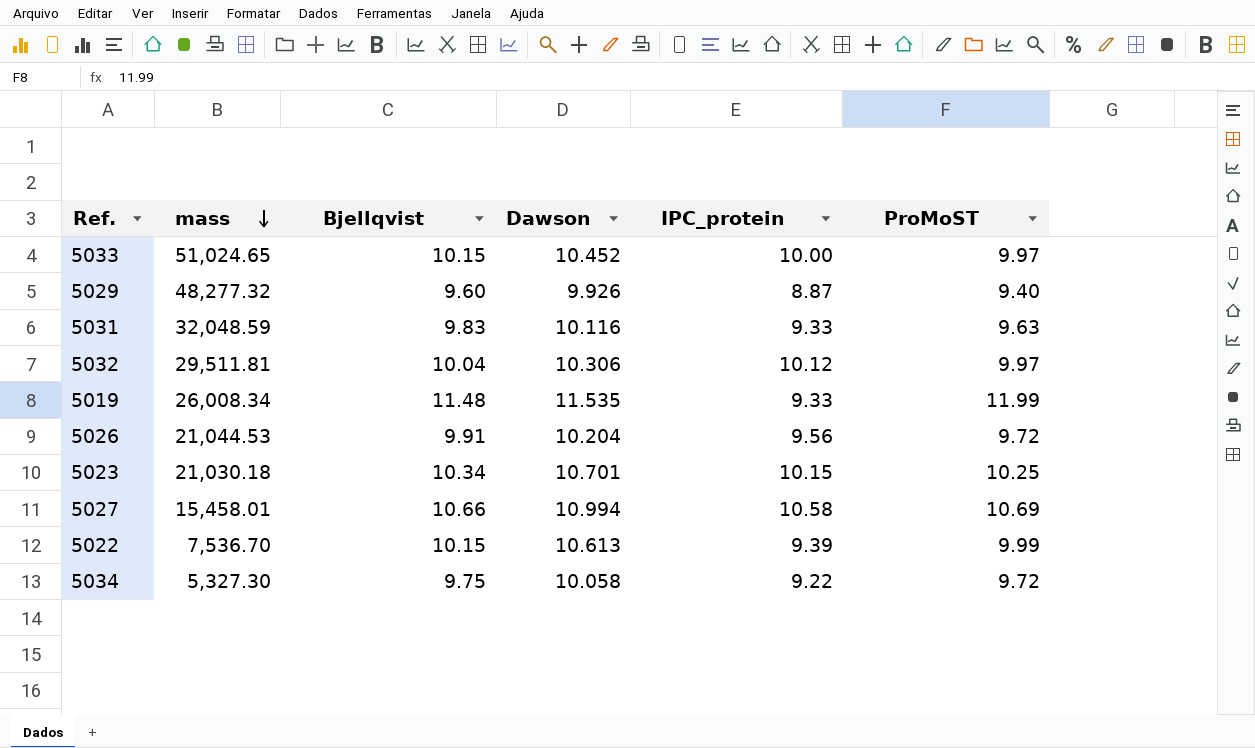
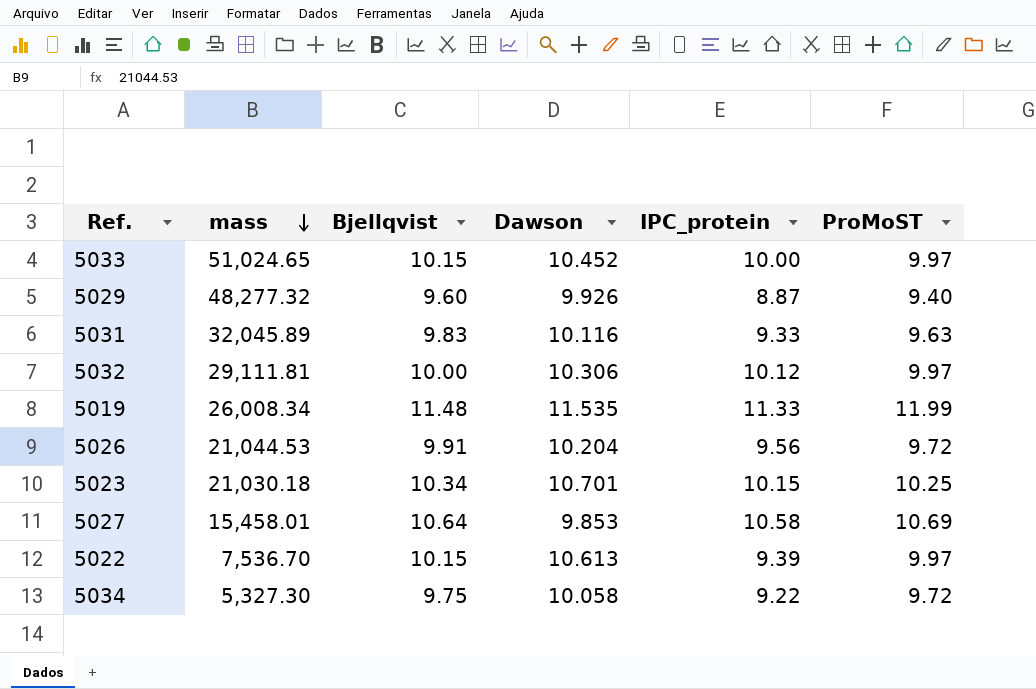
5031 | mass: 32,048.59 -> 32,045.89
5032 | mass: 29,511.81 -> 29,111.81
5032 | Bjellqvist: 10.04 -> 10.00
5019 | IPC_protein: 9.33 -> 11.33
5027 | Bjellqvist: 10.66 -> 10.64
5027 | Dawson: 10.994 -> 9.853
5022 | ProMoST: 9.99 -> 9.97

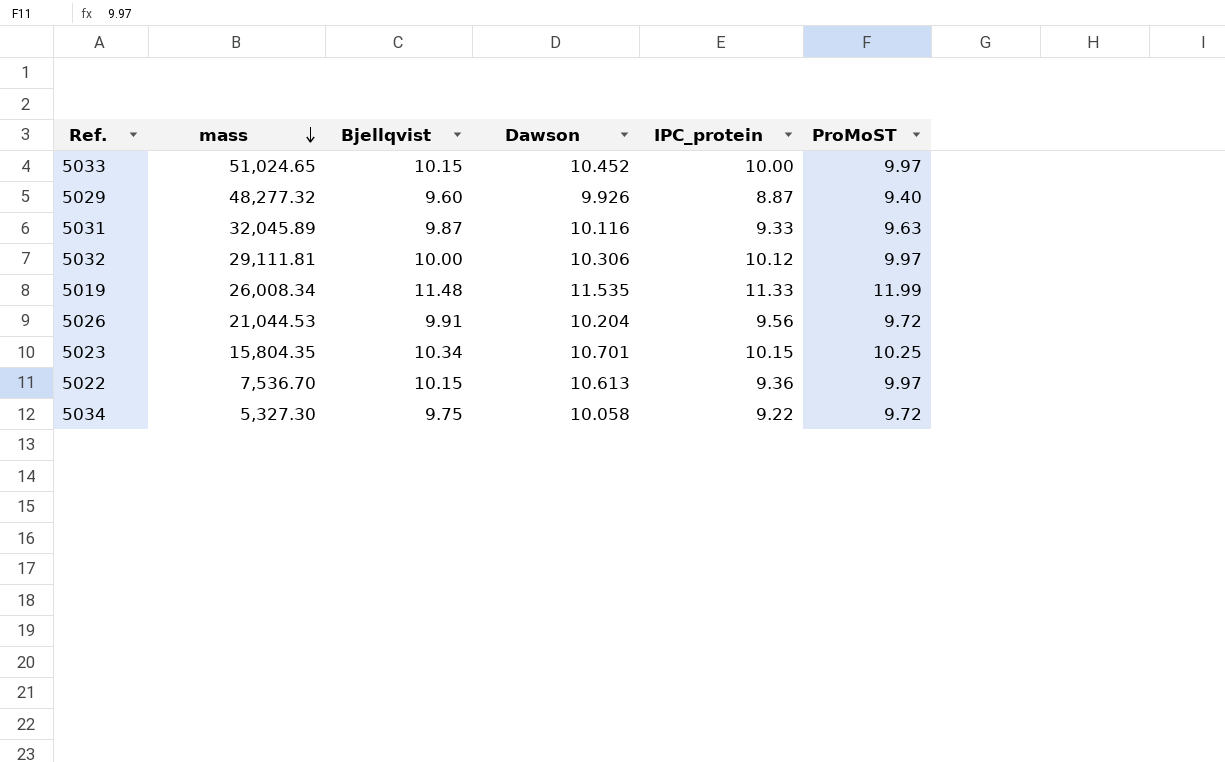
row 5027: 15,458.01 | 10.64 | 9.853 | 10.58 | 10.69 -> none
5031 | Bjellqvist: 9.83 -> 9.87
5023 | mass: 21,030.18 -> 15,804.35
5022 | IPC_protein: 9.39 -> 9.36

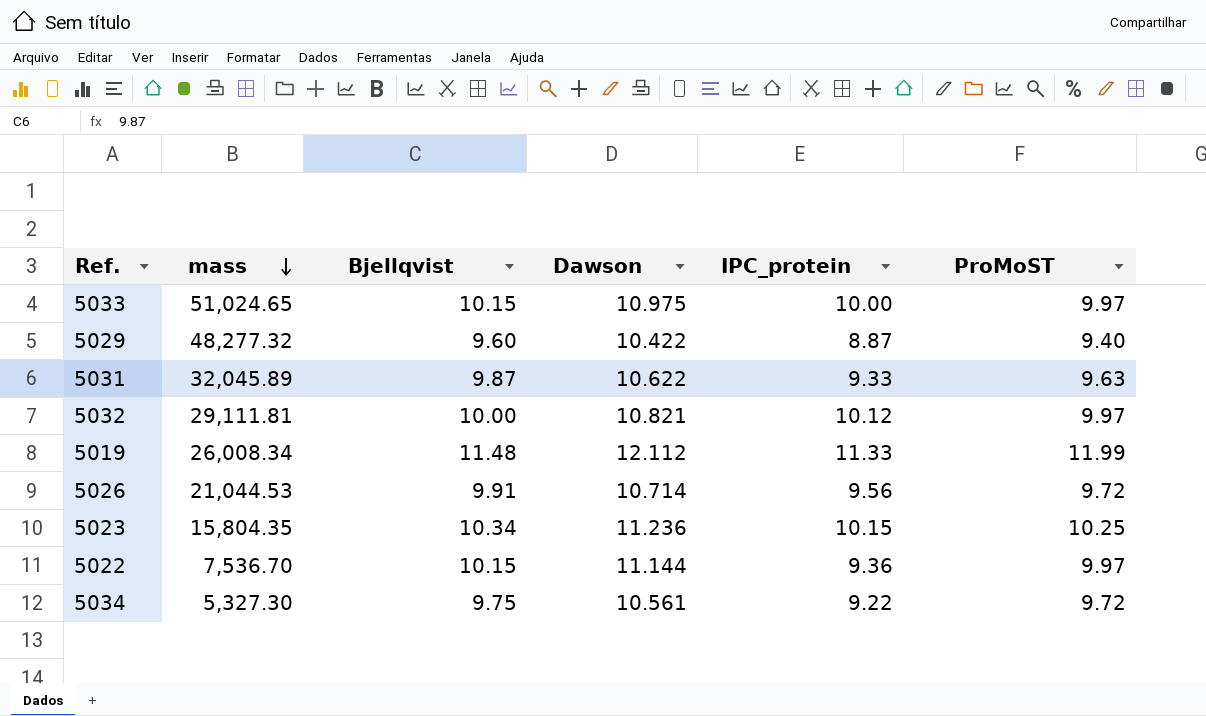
5033 | Dawson: 10.452 -> 10.975
5029 | Dawson: 9.926 -> 10.422
5031 | Dawson: 10.116 -> 10.622
5032 | Dawson: 10.306 -> 10.821
5019 | Dawson: 11.535 -> 12.112
5026 | Dawson: 10.204 -> 10.714
5023 | Dawson: 10.701 -> 11.236
5022 | Dawson: 10.613 -> 11.144
5034 | Dawson: 10.058 -> 10.561

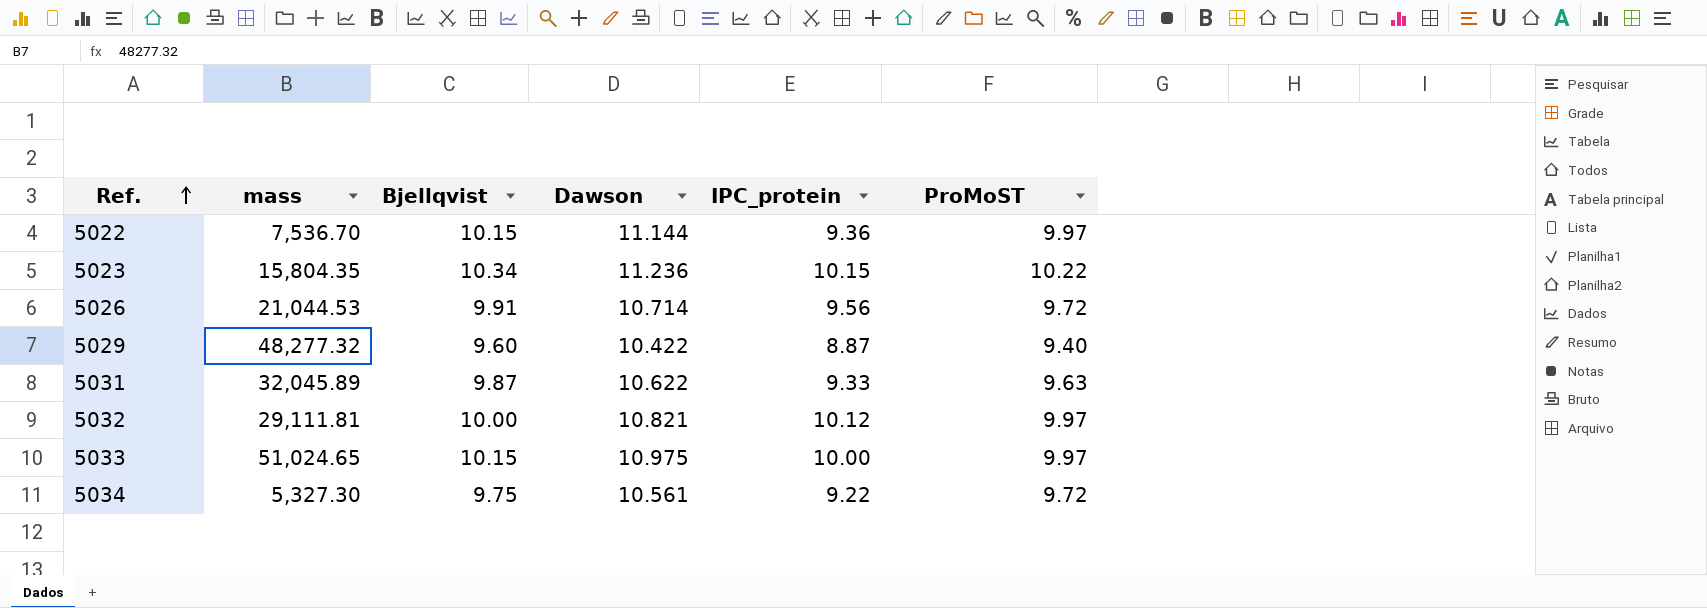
row order: mass descending -> Ref. ascending
row 5019: 26,008.34 | 11.48 | 12.112 | 11.33 | 11.99 -> none
5023 | ProMoST: 10.25 -> 10.22

